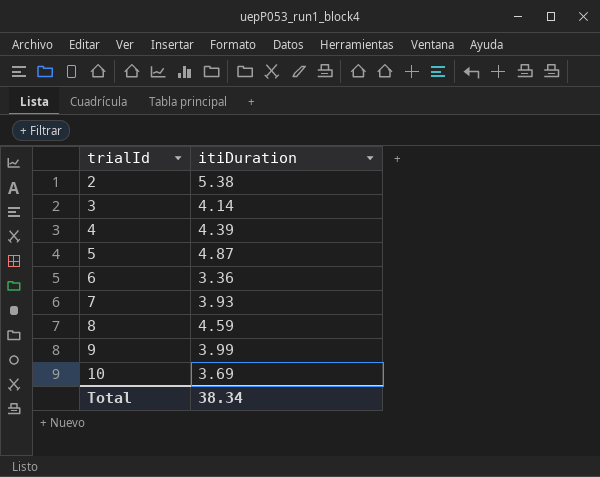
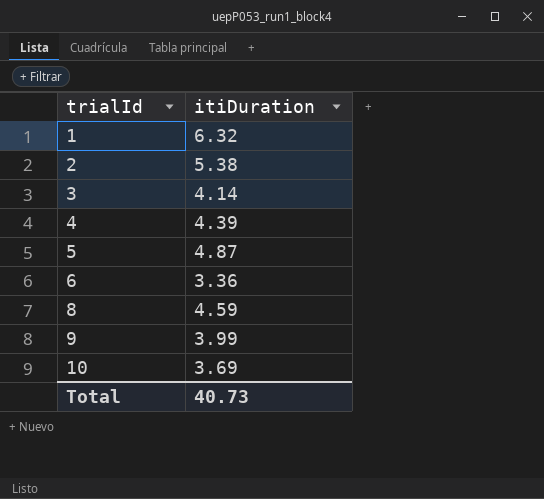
row 7: 3.93 -> none
row 1: none -> 6.32
Total | itiDuration: 38.34 -> 40.73

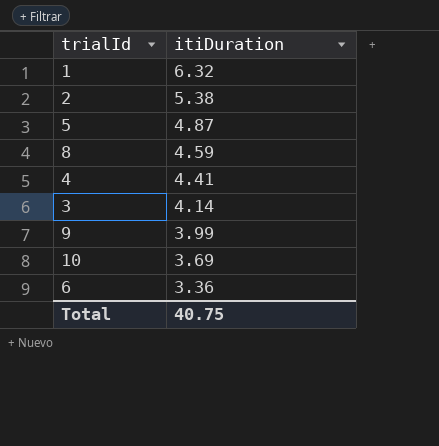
row order: trialId ascending -> itiDuration descending
4 | itiDuration: 4.39 -> 4.41
Total | itiDuration: 40.73 -> 40.75

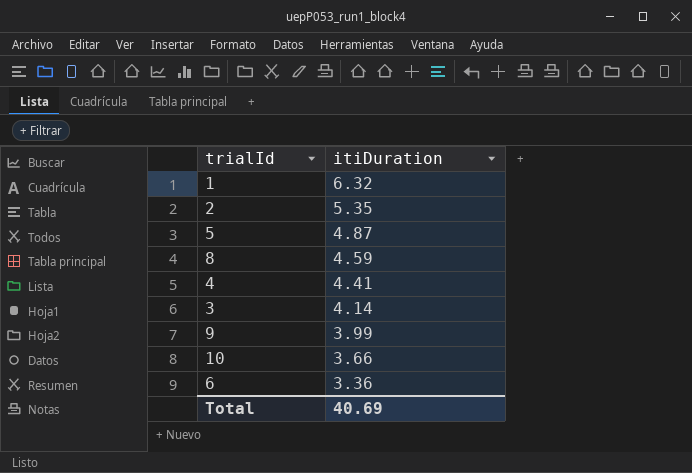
2 | itiDuration: 5.38 -> 5.35
10 | itiDuration: 3.69 -> 3.66
Total | itiDuration: 40.75 -> 40.69

